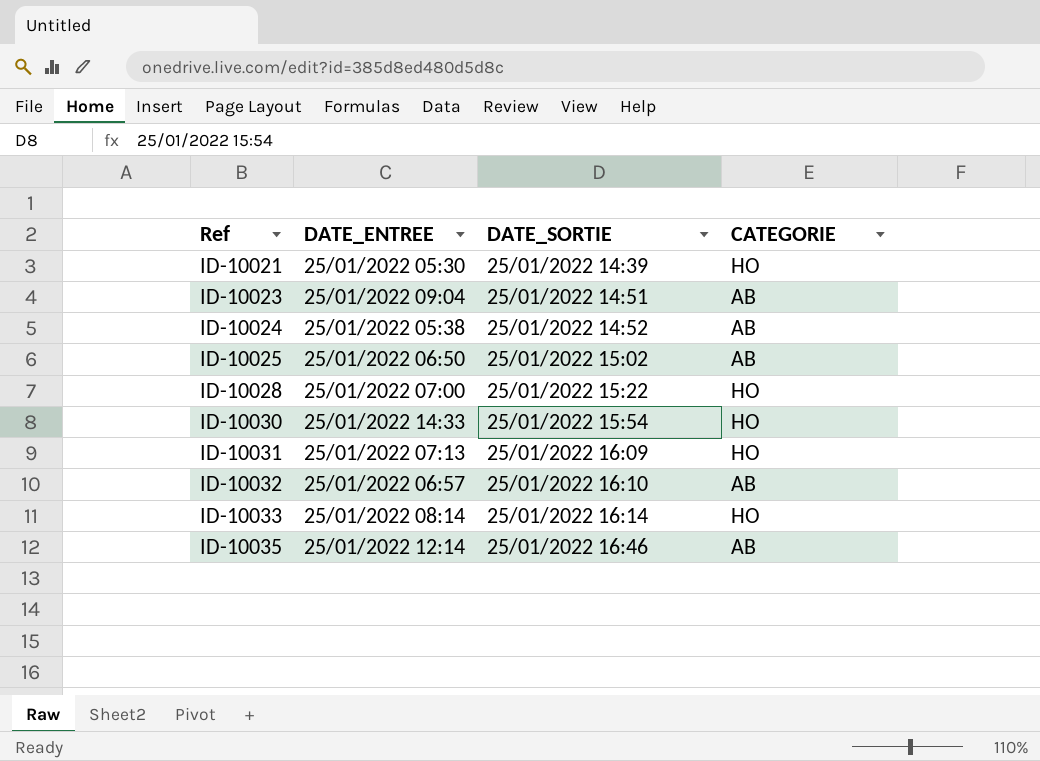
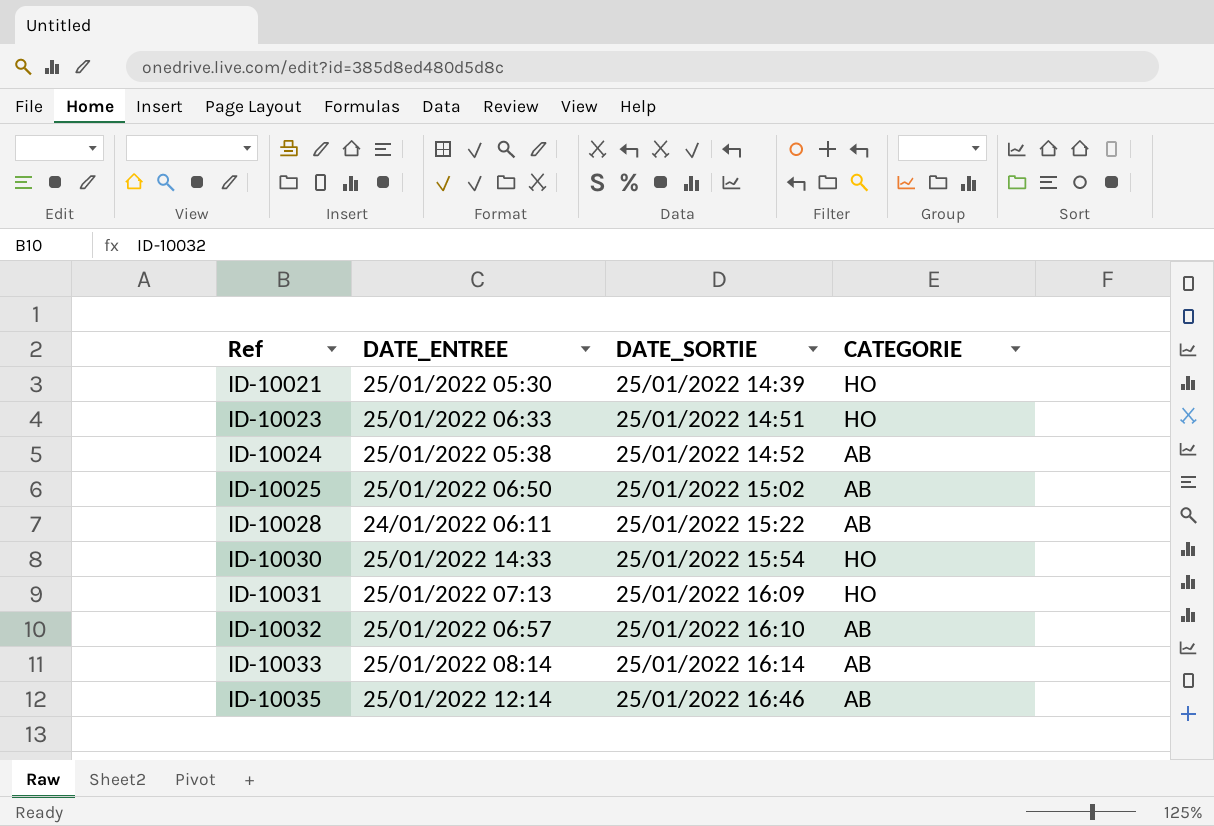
ID-10023 | DATE_ENTREE: 25/01/2022 09:04 -> 25/01/2022 06:33
ID-10023 | CATEGORIE: AB -> HO
ID-10028 | DATE_ENTREE: 25/01/2022 07:00 -> 24/01/2022 06:11
ID-10028 | CATEGORIE: HO -> AB
ID-10033 | CATEGORIE: HO -> AB

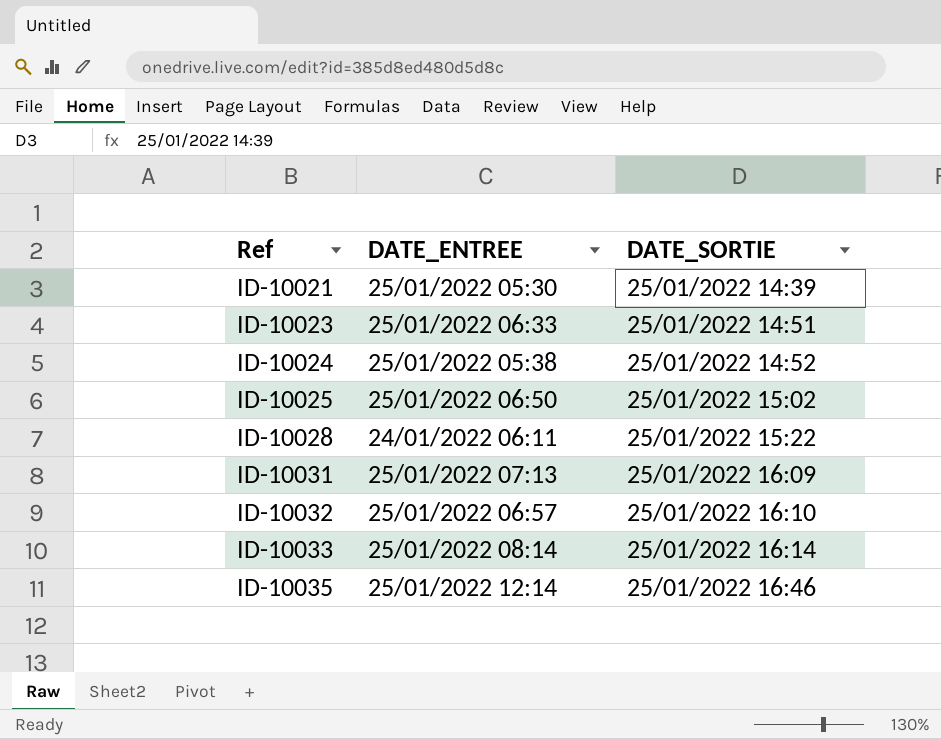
column CATEGORIE | position: 4 -> none
row ID-10030: 25/01/2022 14:33 | 25/01/2022 15:54 | HO -> none

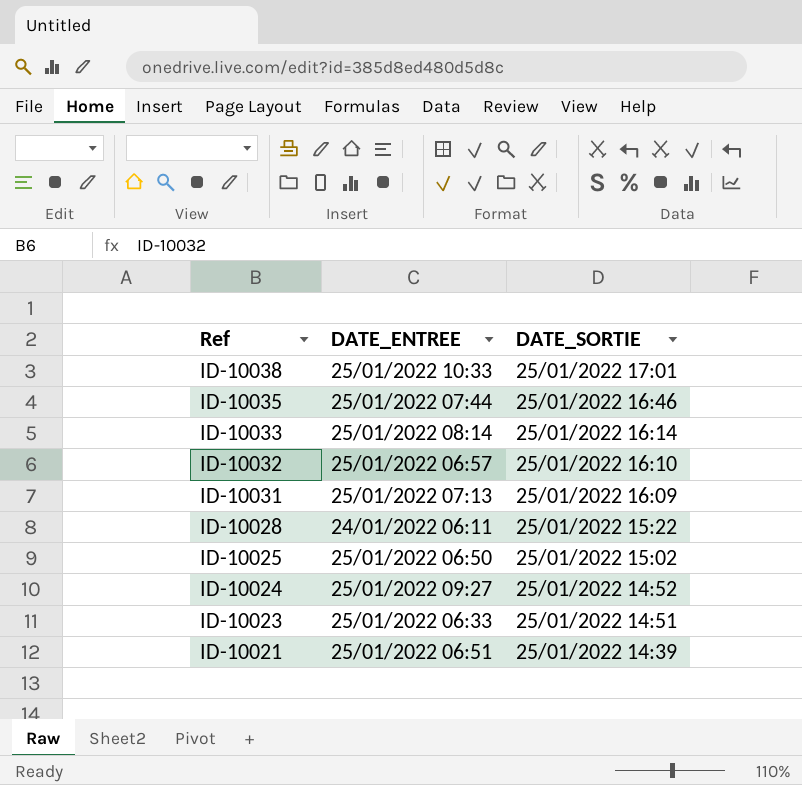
row order: Ref ascending -> Ref descending
row ID-10038: none -> 25/01/2022 10:33 | 25/01/2022 17:01
ID-10035 | DATE_ENTREE: 25/01/2022 12:14 -> 25/01/2022 07:44
ID-10024 | DATE_ENTREE: 25/01/2022 05:38 -> 25/01/2022 09:27
ID-10021 | DATE_ENTREE: 25/01/2022 05:30 -> 25/01/2022 06:51

